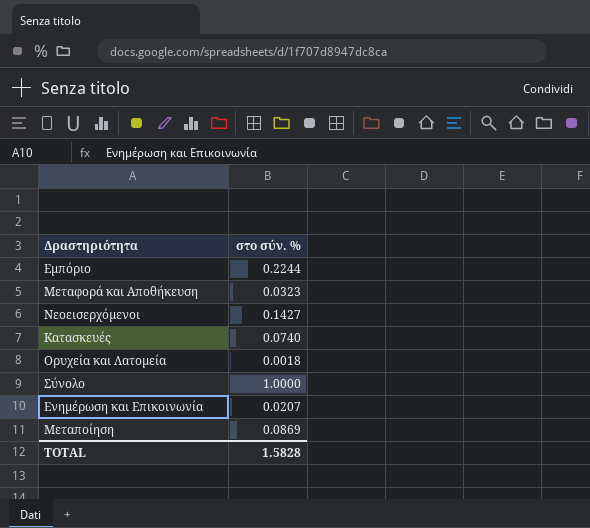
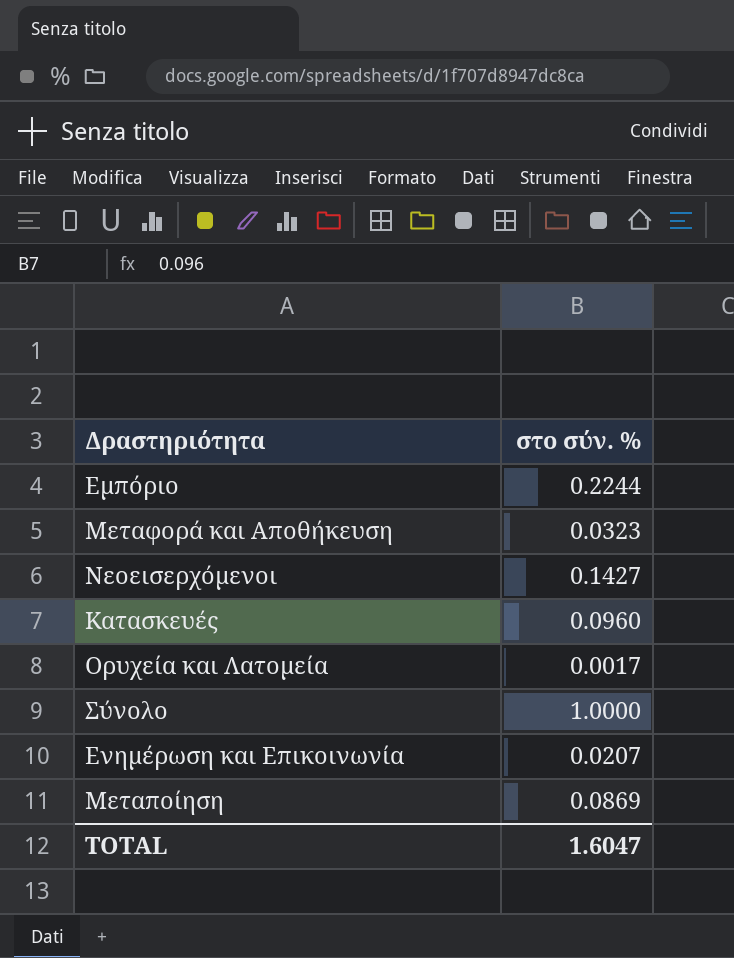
Κατασκευές | στο σύν. %: 0.0740 -> 0.0960
Ορυχεία και Λατομεία | στο σύν. %: 0.0018 -> 0.0017
TOTAL | στο σύν. %: 1.5828 -> 1.6047

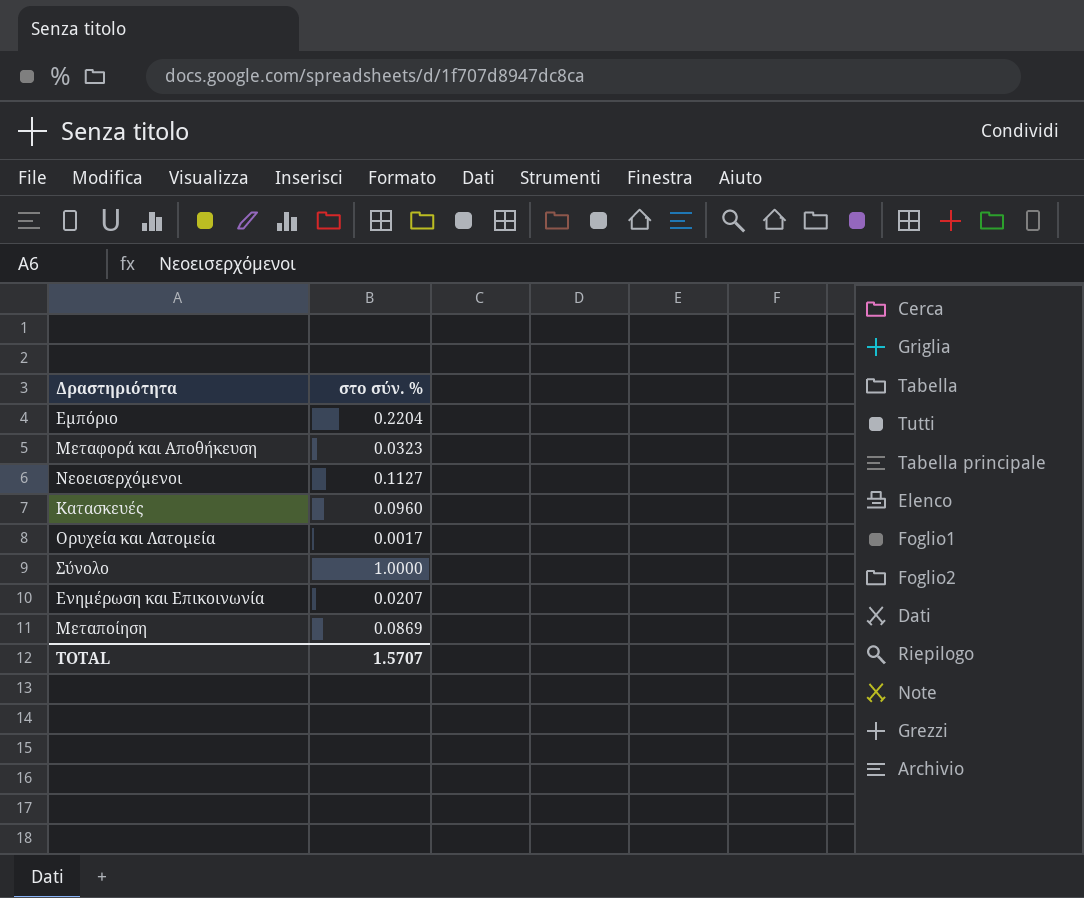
Εμπόριο | στο σύν. %: 0.2244 -> 0.2204
Νεοεισερχόμενοι | στο σύν. %: 0.1427 -> 0.1127
TOTAL | στο σύν. %: 1.6047 -> 1.5707

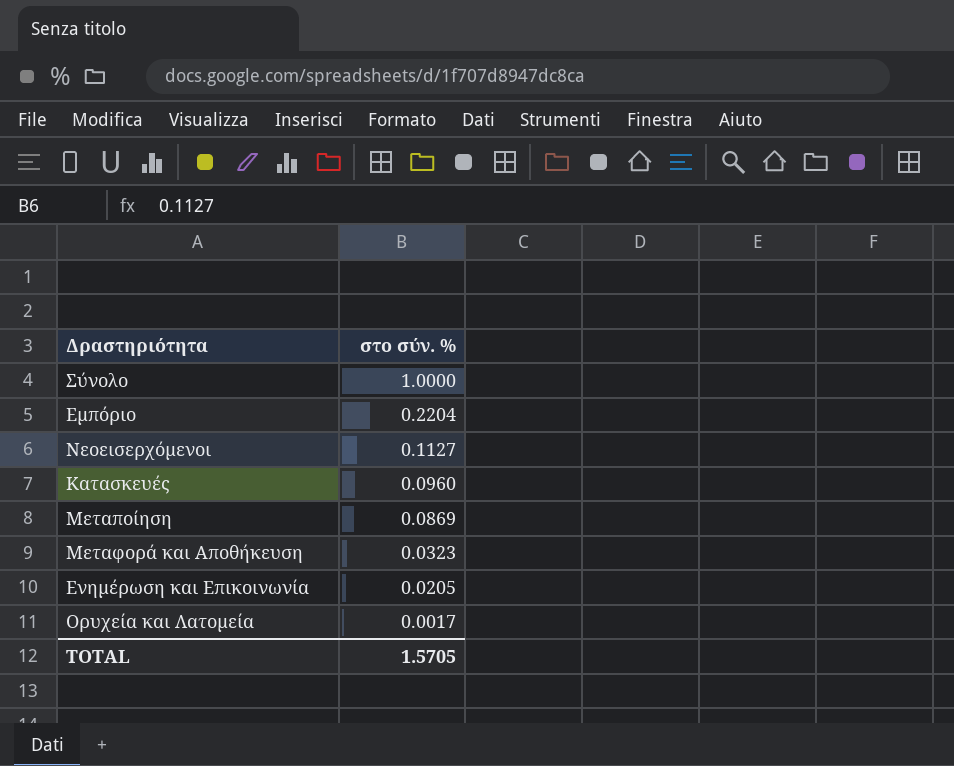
row order: none -> στο σύν. % descending
Ενημέρωση και Επικοινωνία | στο σύν. %: 0.0207 -> 0.0205
TOTAL | στο σύν. %: 1.5707 -> 1.5705

